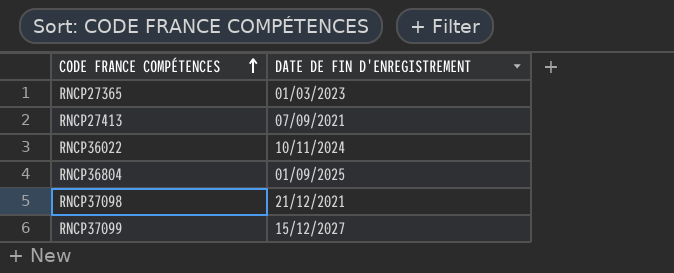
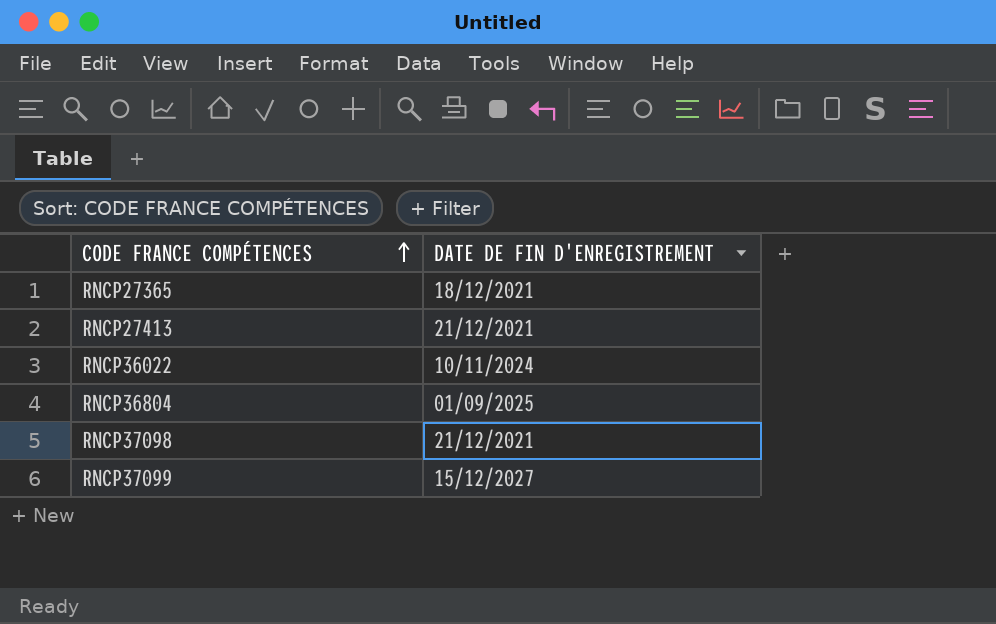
RNCP27365 | DATE DE FIN D'ENREGISTREMENT: 01/03/2023 -> 18/12/2021
RNCP27413 | DATE DE FIN D'ENREGISTREMENT: 07/09/2021 -> 21/12/2021

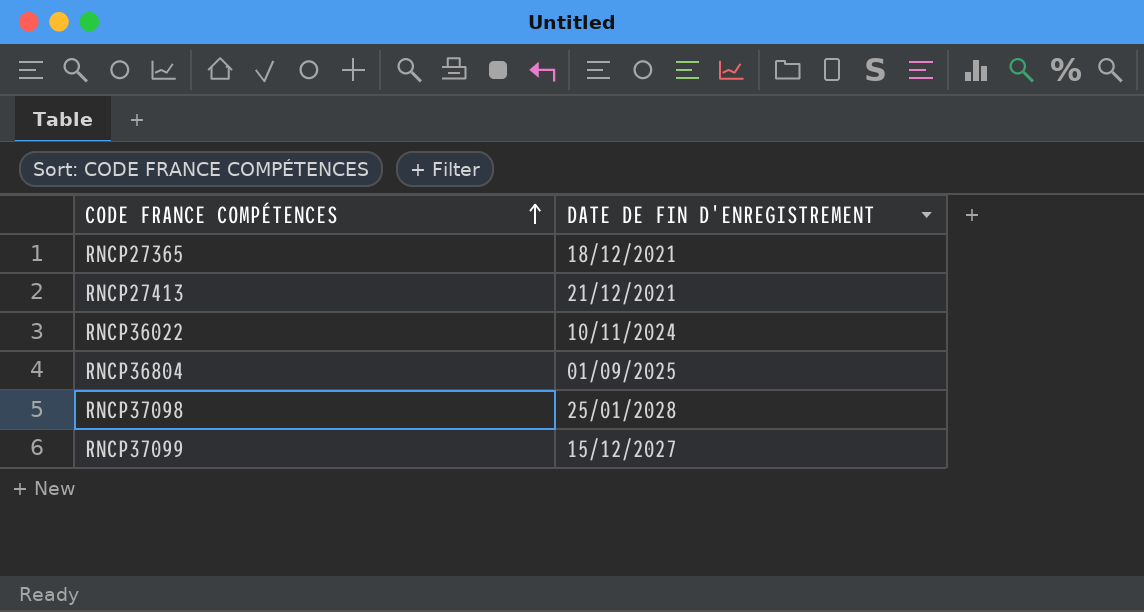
RNCP37098 | DATE DE FIN D'ENREGISTREMENT: 21/12/2021 -> 25/01/2028

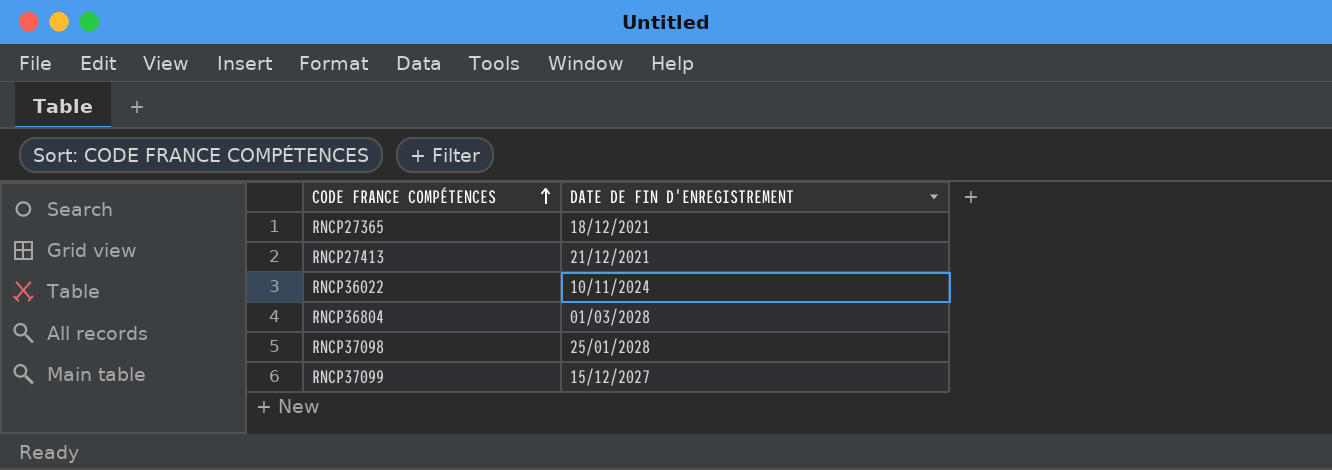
RNCP36804 | DATE DE FIN D'ENREGISTREMENT: 01/09/2025 -> 01/03/2028

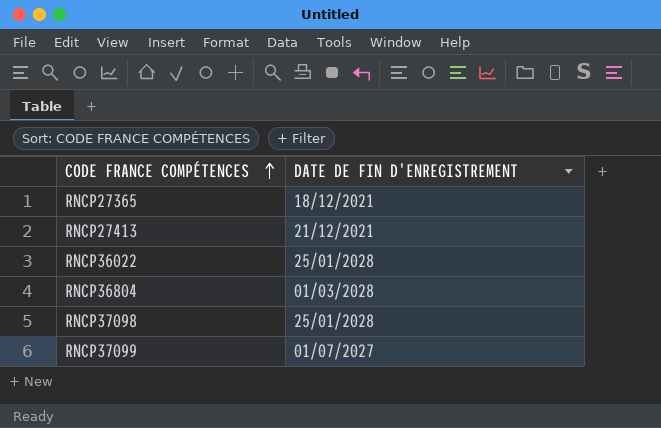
RNCP36022 | DATE DE FIN D'ENREGISTREMENT: 10/11/2024 -> 25/01/2028
RNCP37099 | DATE DE FIN D'ENREGISTREMENT: 15/12/2027 -> 01/07/2027

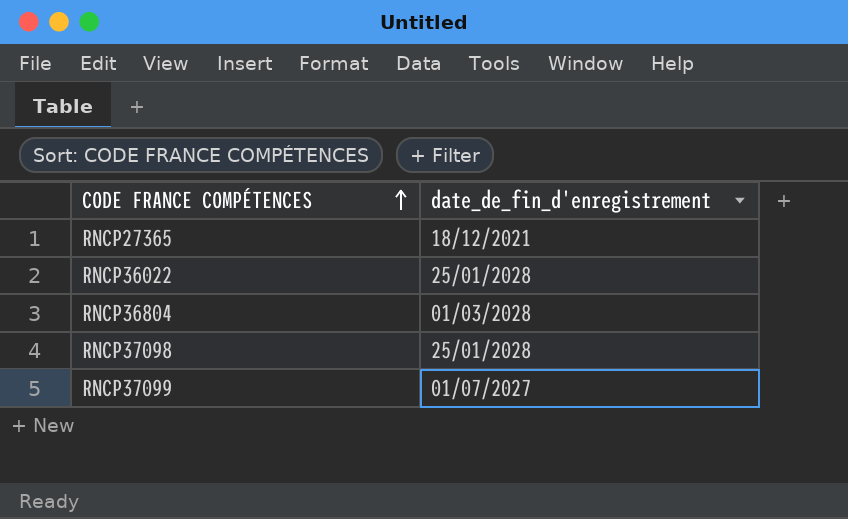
column name: DATE DE FIN D'ENREGISTREMENT -> date_de_fin_d'enregistrement
row RNCP27413: 21/12/2021 -> none

